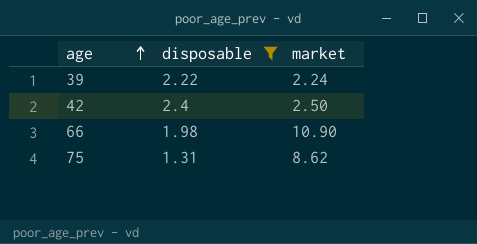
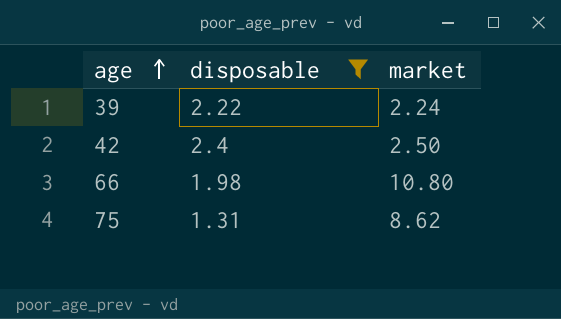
66 | market: 10.90 -> 10.80

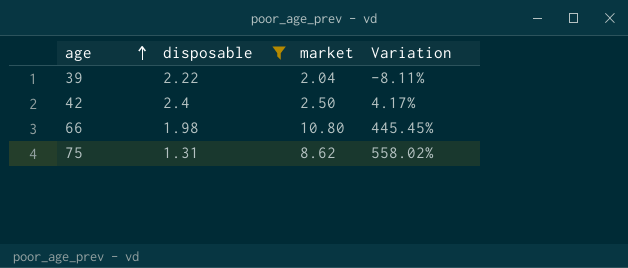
column Variation | formula: none -> ([market] - [disposable]) / [disposable]
39 | market: 2.24 -> 2.04

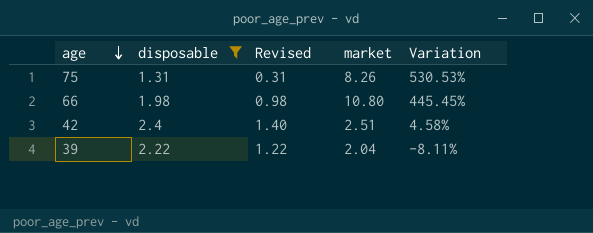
row order: age ascending -> age descending
column Revised | formula: none -> [disposable] - 1
75 | market: 8.62 -> 8.26
75 | Variation: 558.02% -> 530.53%
42 | market: 2.50 -> 2.51
42 | Variation: 4.17% -> 4.58%

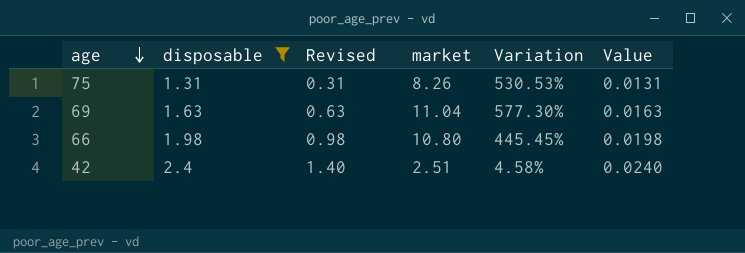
column Value | formula: none -> [disposable] * 0.01
row 39: 2.22 | 1.22 | 2.04 | -8.11% -> none
row 69: none -> 1.63 | 0.63 | 11.04 | 577.30% | 0.0163

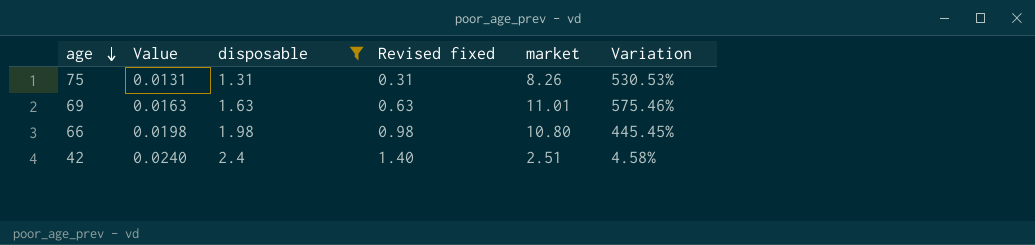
column Value | position: 6 -> 2
column name: Revised -> Revised fixed
69 | market: 11.04 -> 11.01
69 | Variation: 577.30% -> 575.46%

